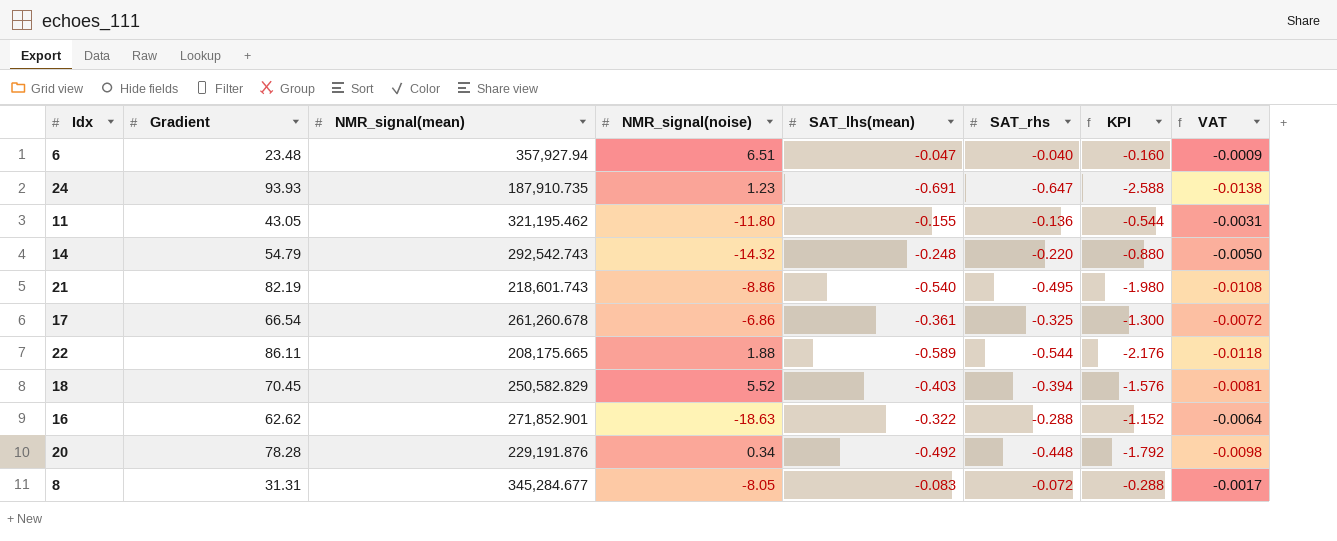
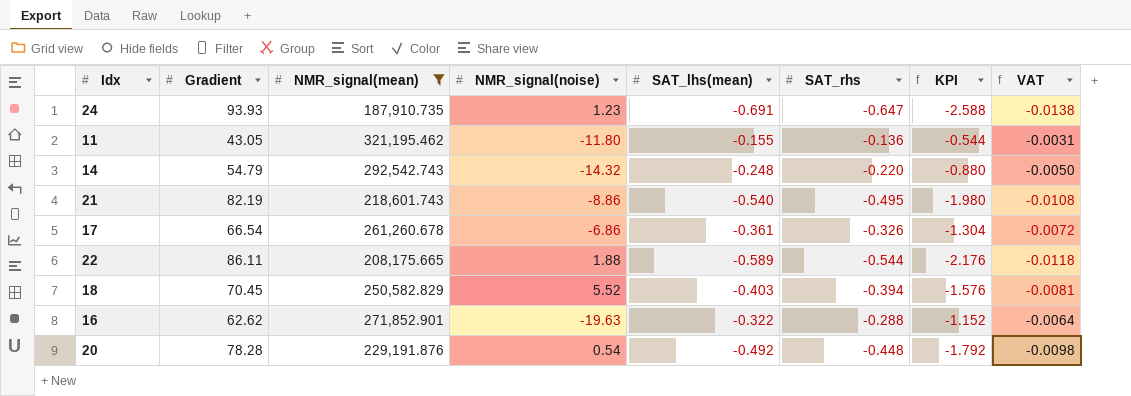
filter: none -> NMR_signal(mean) <= 321,195.462
17 | SAT_rhs: -0.325 -> -0.326
17 | KPI: -1.300 -> -1.304
16 | NMR_signal(noise): -18.63 -> -19.63
20 | NMR_signal(noise): 0.34 -> 0.54

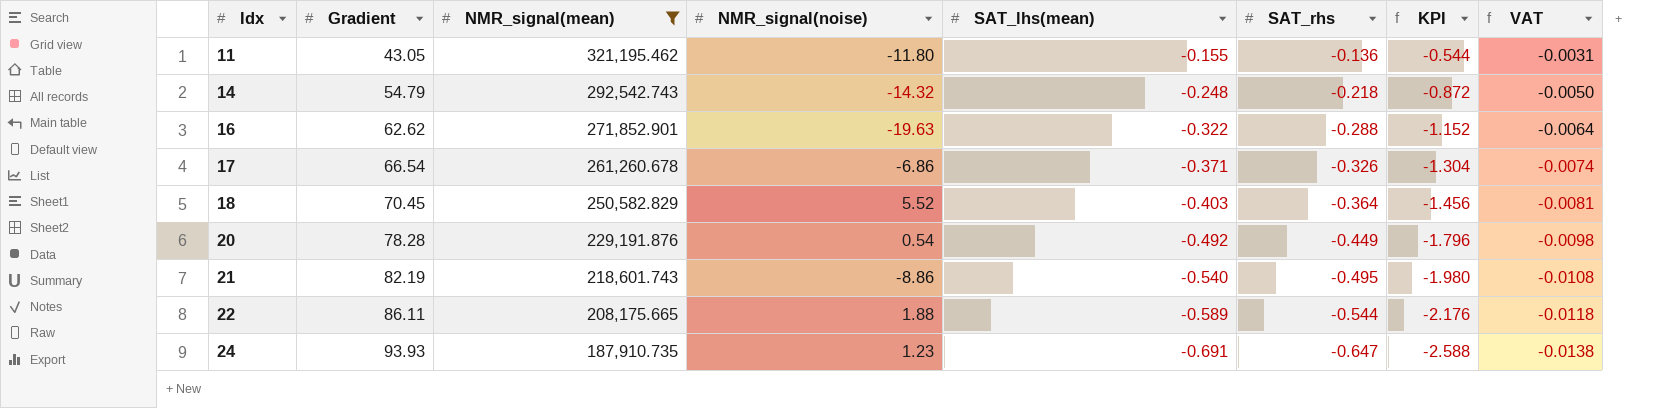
row order: none -> Idx ascending
14 | SAT_rhs: -0.220 -> -0.218
14 | KPI: -0.880 -> -0.872
17 | SAT_lhs(mean): -0.361 -> -0.371
17 | VAT: -0.0072 -> -0.0074
18 | SAT_rhs: -0.394 -> -0.364
18 | KPI: -1.576 -> -1.456
20 | SAT_rhs: -0.448 -> -0.449
20 | KPI: -1.792 -> -1.796

